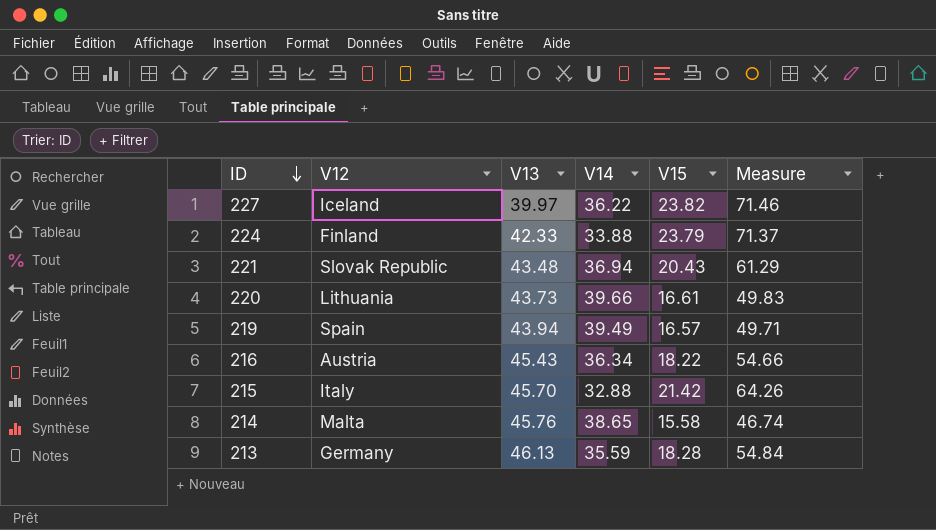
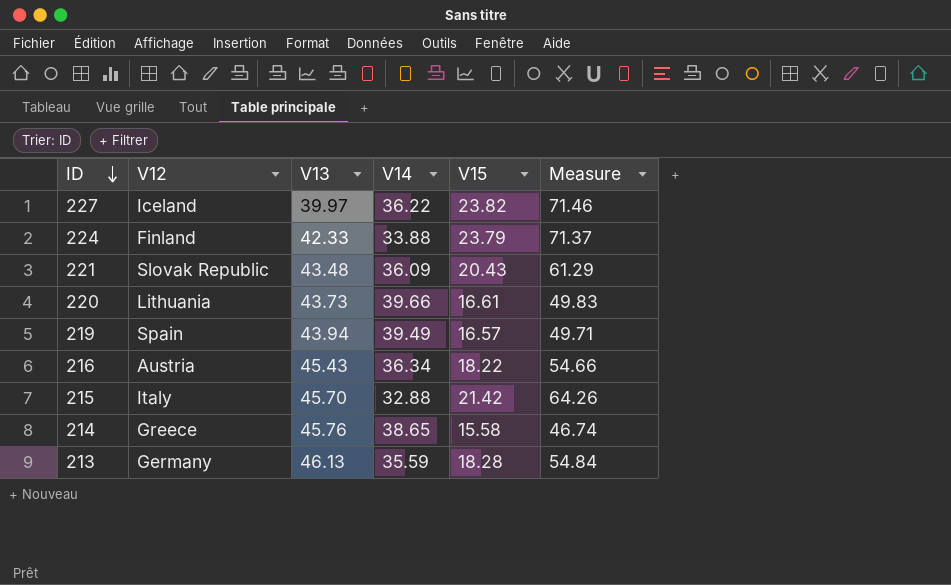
221 | V14: 36.94 -> 36.09
214 | V12: Malta -> Greece

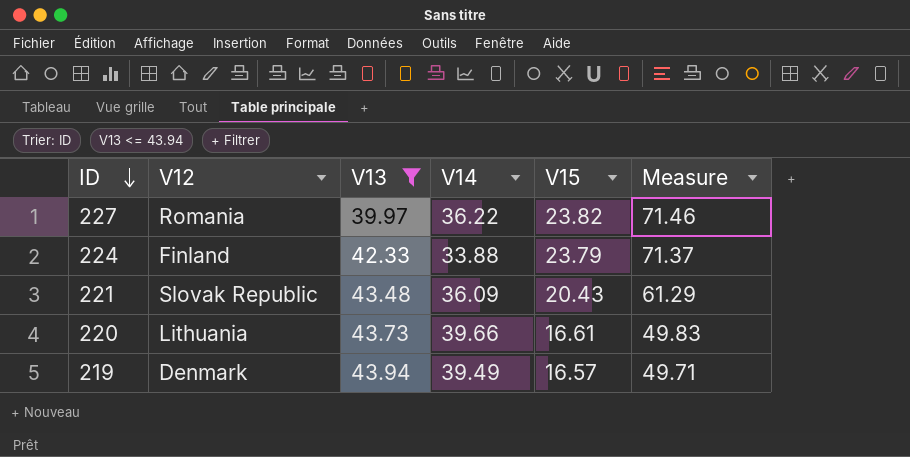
filter: none -> V13 <= 43.94
227 | V12: Iceland -> Romania
219 | V12: Spain -> Denmark

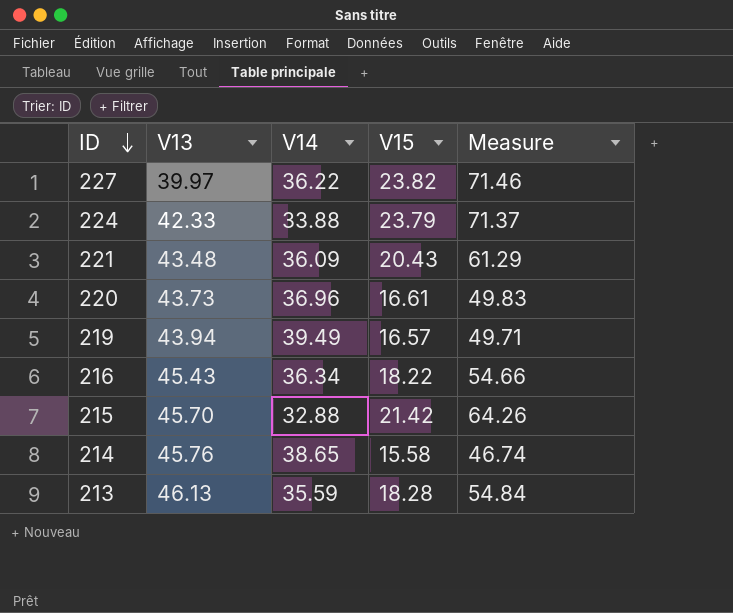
filter: V13 <= 43.94 -> none
column V12 | position: 2 -> none
220 | V14: 39.66 -> 36.96

